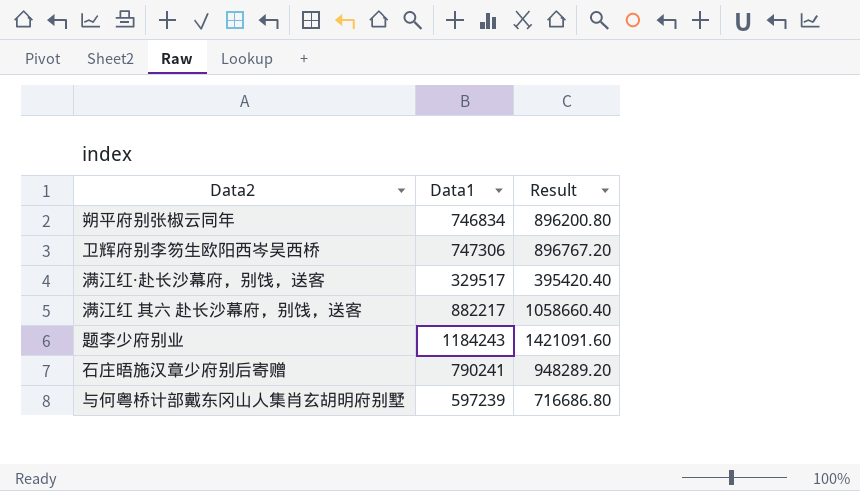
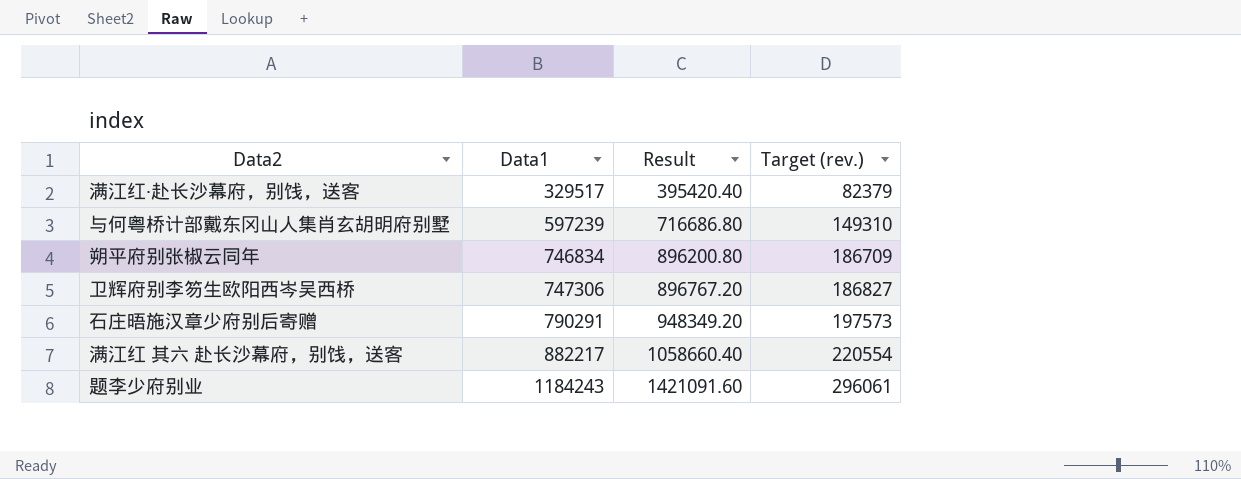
row order: none -> Data1 ascending
column Target (rev.) | formula: none -> [Data1] * 0.25
石庄晤施汉章少府别后寄赠 | Data1: 790241 -> 790291
石庄晤施汉章少府别后寄赠 | Result: 948289.20 -> 948349.20

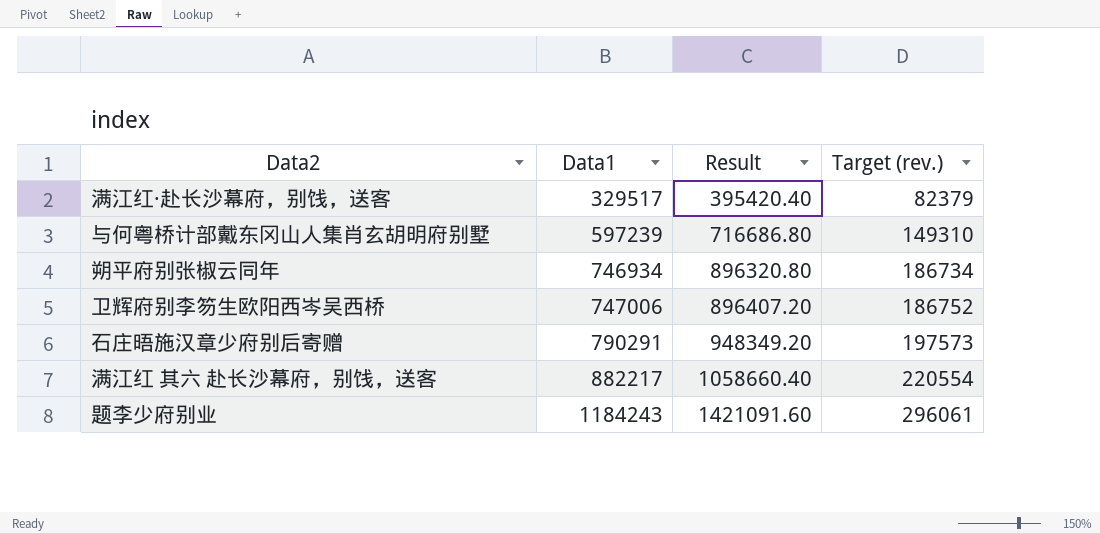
朔平府别张椒云同年 | Data1: 746834 -> 746934
朔平府别张椒云同年 | Result: 896200.80 -> 896320.80
朔平府别张椒云同年 | Target (rev.): 186709 -> 186734
卫辉府别李笏生欧阳西岑吴西桥 | Data1: 747306 -> 747006
卫辉府别李笏生欧阳西岑吴西桥 | Result: 896767.20 -> 896407.20
卫辉府别李笏生欧阳西岑吴西桥 | Target (rev.): 186827 -> 186752

